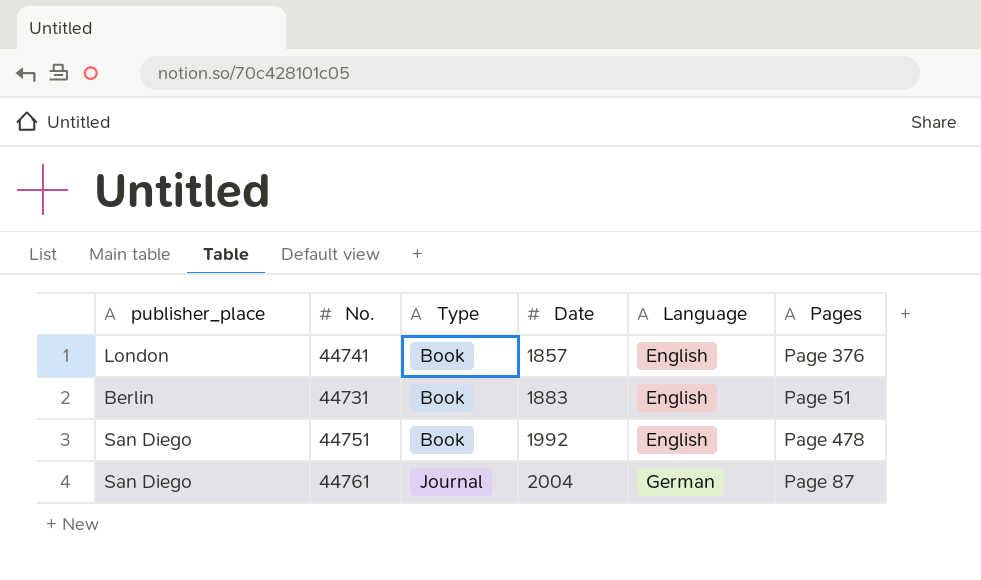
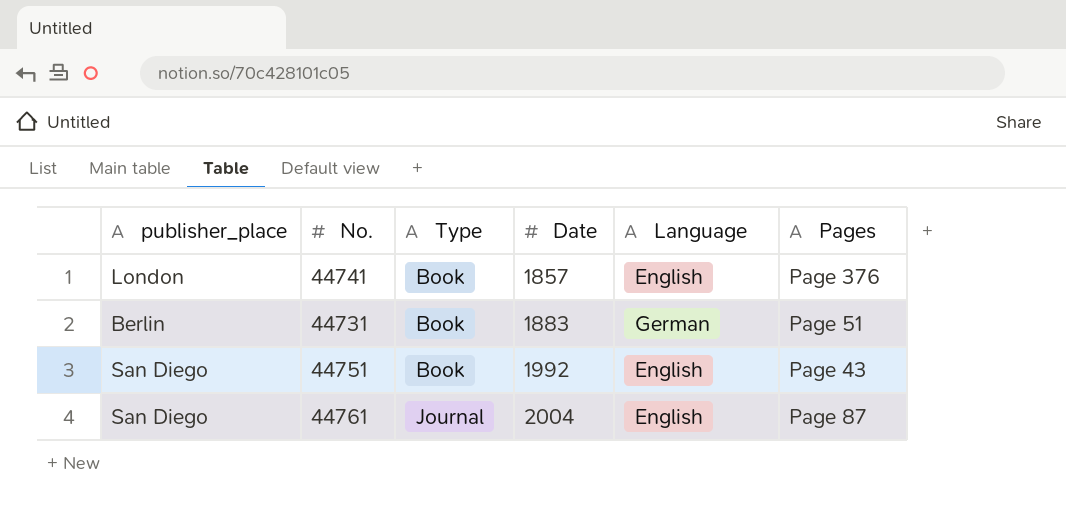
44731 | Language: English -> German
44751 | Pages: Page 478 -> Page 43
44761 | Language: German -> English

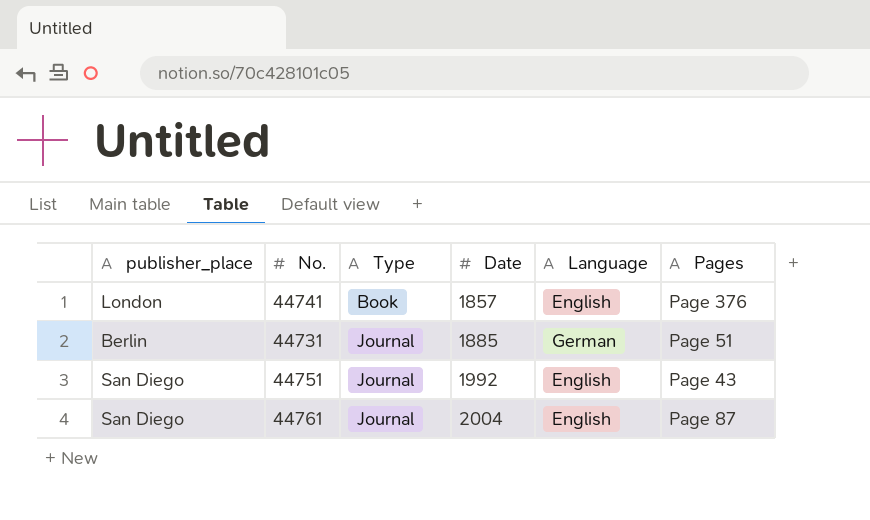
44731 | Type: Book -> Journal
44731 | Date: 1883 -> 1885
44751 | Type: Book -> Journal

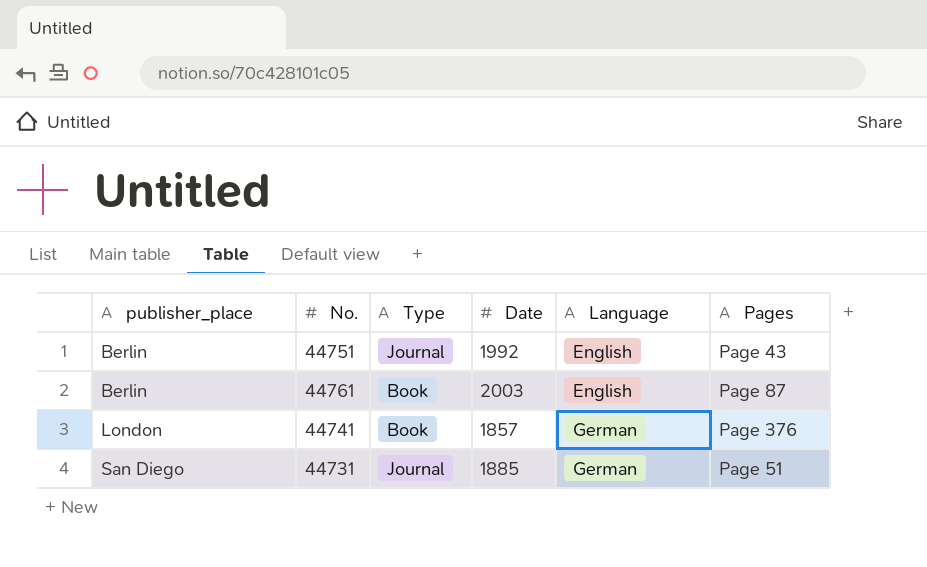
row order: Type ascending -> publisher_place ascending
44751 | publisher_place: San Diego -> Berlin
44761 | publisher_place: San Diego -> Berlin
44761 | Type: Journal -> Book
44761 | Date: 2004 -> 2003
44741 | Language: English -> German
44731 | publisher_place: Berlin -> San Diego

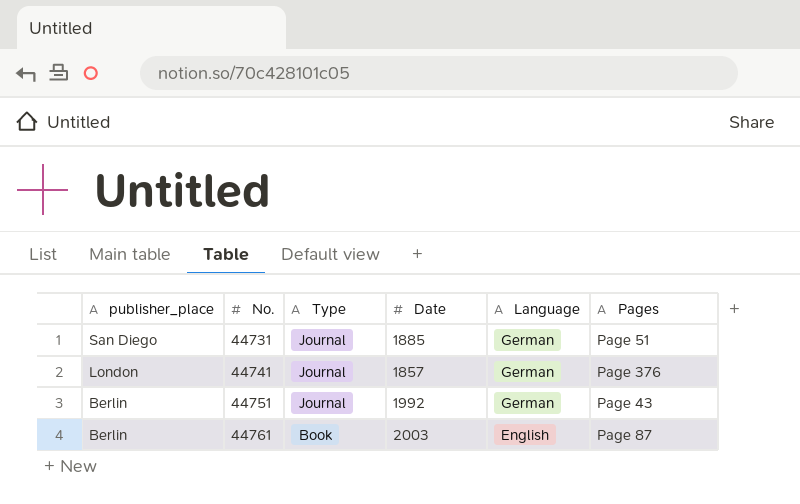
row order: publisher_place ascending -> publisher_place descending
44741 | Type: Book -> Journal
44751 | Language: English -> German

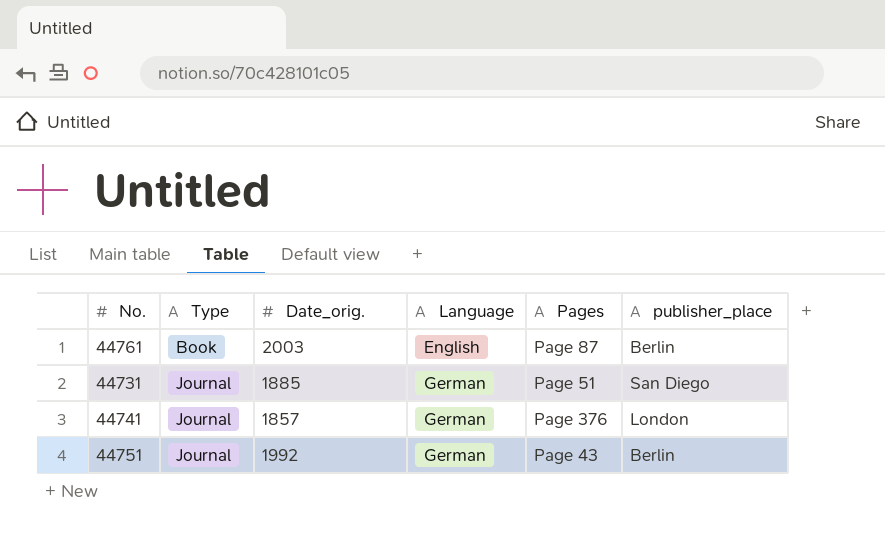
row order: publisher_place descending -> Type ascending
column name: Date -> Date_orig.
column publisher_place | position: 1 -> 6

